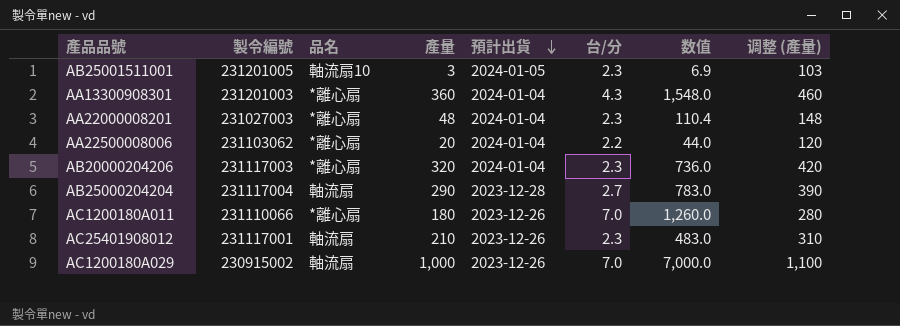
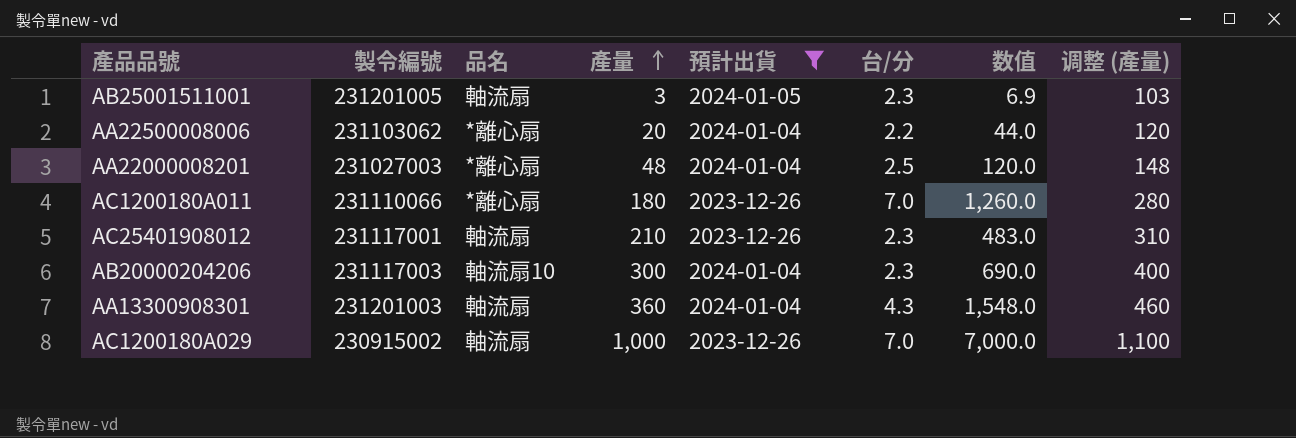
filter: none -> 預計出貨 != 2023-12-28
row order: 預計出貨 descending -> 產量 ascending
AB25001511001 | 品名: 軸流扇10 -> 軸流扇
AA22000008201 | 台/分: 2.3 -> 2.5
AA22000008201 | 数值: 110.4 -> 120.0
AB20000204206 | 品名: *離心扇 -> 軸流扇10
AB20000204206 | 產量: 320 -> 300
AB20000204206 | 数值: 736.0 -> 690.0
AB20000204206 | 调整 (產量): 420 -> 400
AA13300908301 | 品名: *離心扇 -> 軸流扇

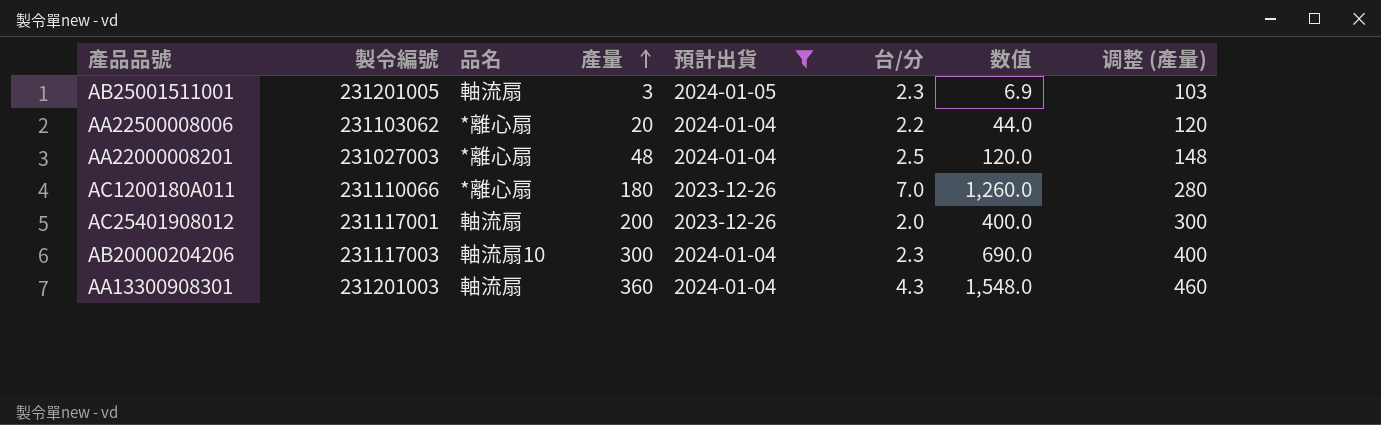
row AC1200180A029: 230915002 | 軸流扇 | 1,000 | 2023-12-26 | 7.0 | 7,000.0 | 1,100 -> none
AC25401908012 | 產量: 210 -> 200
AC25401908012 | 台/分: 2.3 -> 2.0
AC25401908012 | 数值: 483.0 -> 400.0
AC25401908012 | 调整 (產量): 310 -> 300

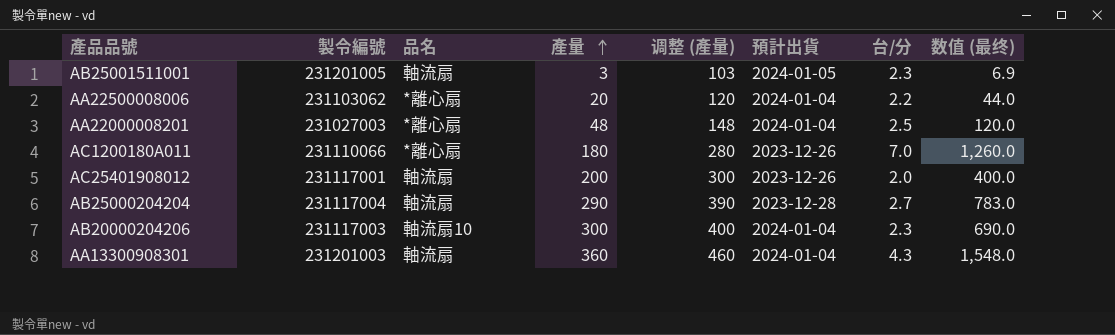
filter: 預計出貨 != 2023-12-28 -> none
column 调整 (產量) | position: 8 -> 5
column name: 数值 -> 数值 (最终)

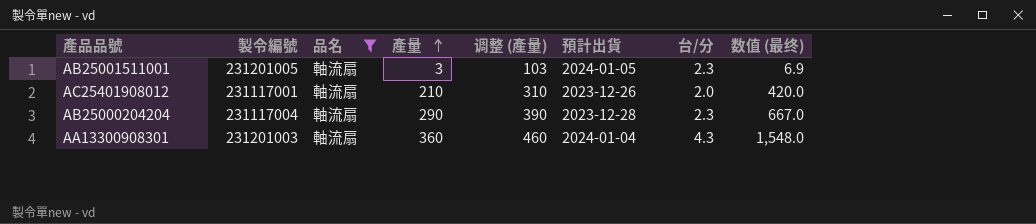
filter: none -> 品名 = 軸流扇
AC25401908012 | 產量: 200 -> 210
AC25401908012 | 调整 (產量): 300 -> 310
AC25401908012 | 数值 (最终): 400.0 -> 420.0
AB25000204204 | 台/分: 2.7 -> 2.3
AB25000204204 | 数值 (最终): 783.0 -> 667.0

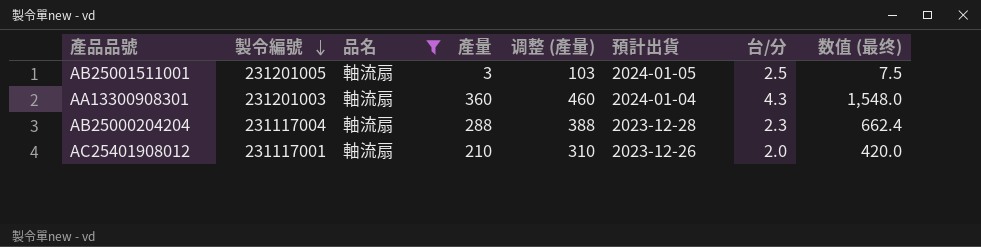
row order: 產量 ascending -> 製令編號 descending
AB25001511001 | 台/分: 2.3 -> 2.5
AB25001511001 | 数值 (最终): 6.9 -> 7.5
AB25000204204 | 產量: 290 -> 288
AB25000204204 | 调整 (產量): 390 -> 388
AB25000204204 | 数值 (最终): 667.0 -> 662.4

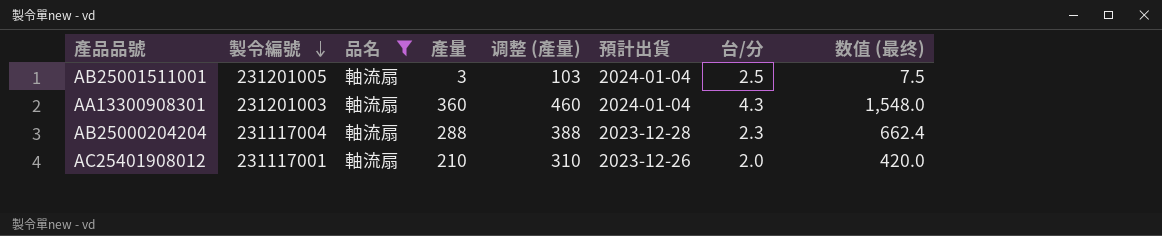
AB25001511001 | 預計出貨: 2024-01-05 -> 2024-01-04

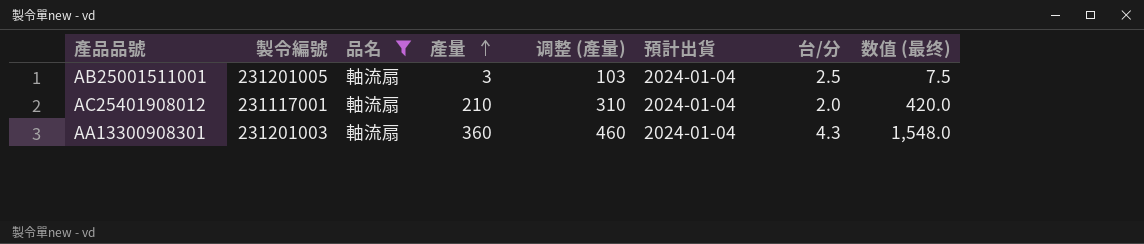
row order: 製令編號 descending -> 產量 ascending
row AB25000204204: 231117004 | 軸流扇 | 288 | 388 | 2023-12-28 | 2.3 | 662.4 -> none
AC25401908012 | 預計出貨: 2023-12-26 -> 2024-01-04

